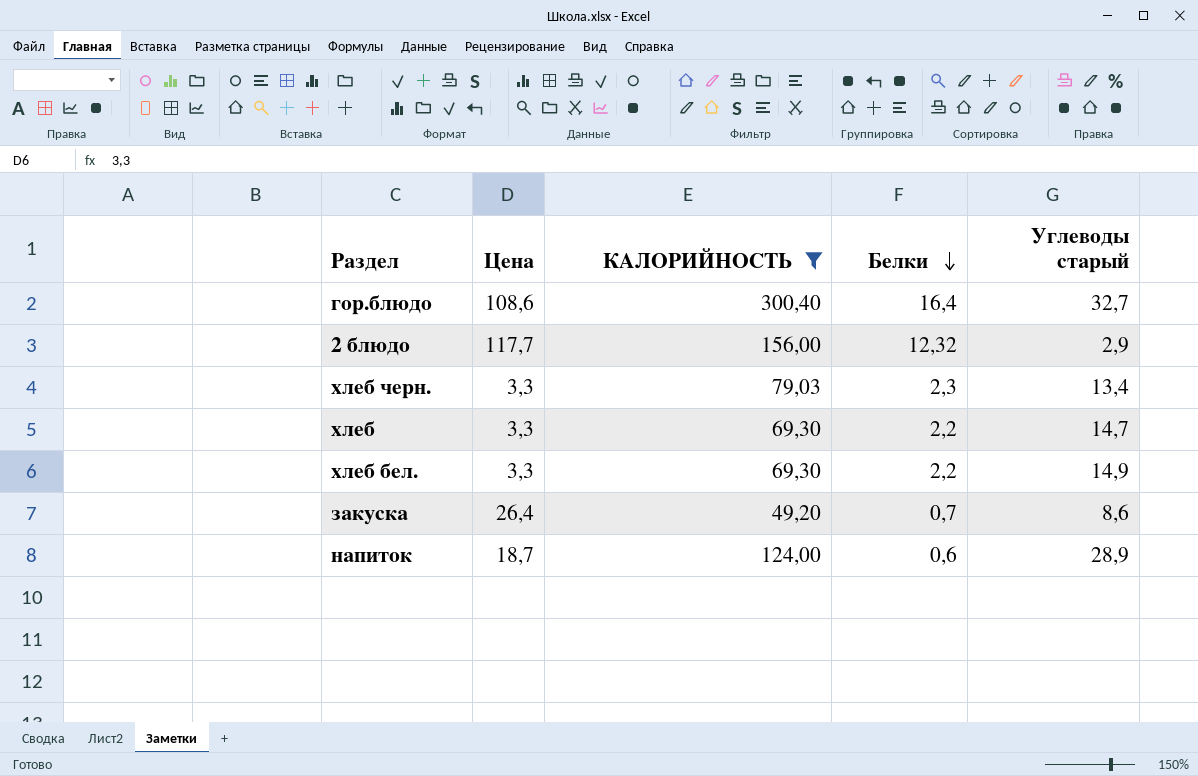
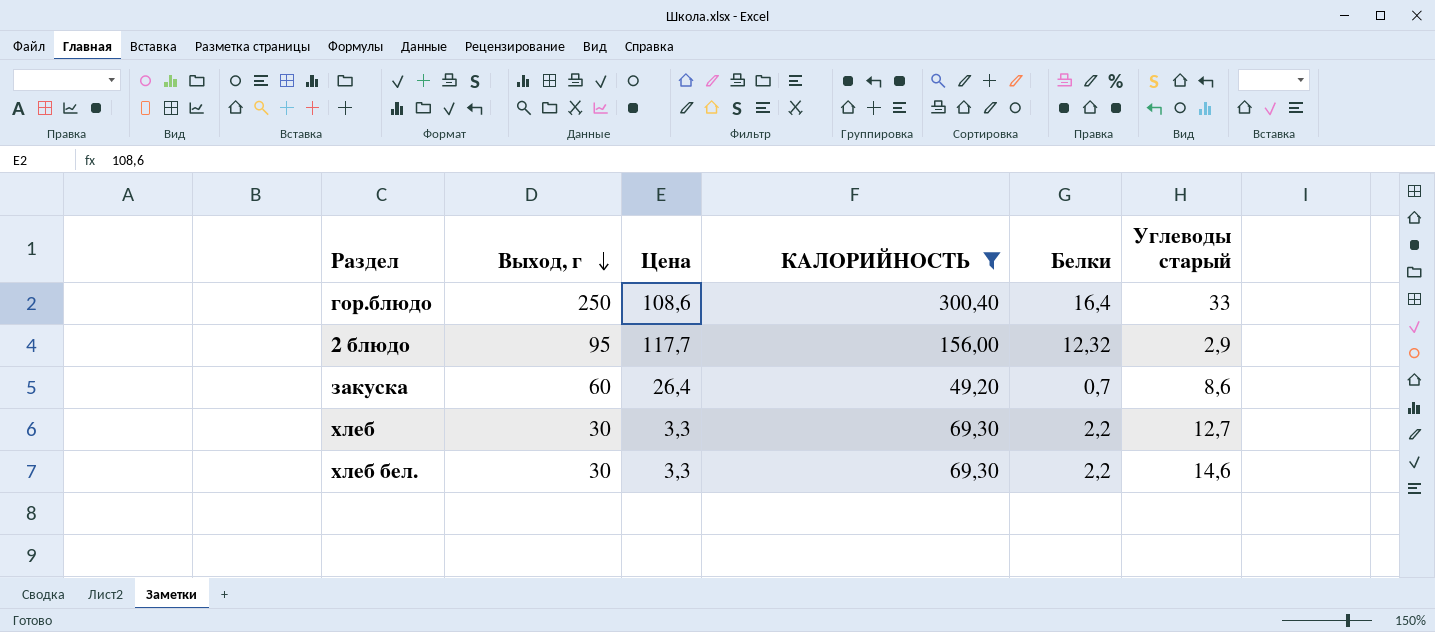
row order: Белки descending -> Выход, г descending
column Выход, г | position: none -> 2
row хлеб черн.: 3,3 | 79,03 | 2,3 | 13,4 -> none
row напиток: 18,7 | 124,00 | 0,6 | 28,9 -> none
гор.блюдо | Углеводы старый: 32,7 -> 33
хлеб | Углеводы старый: 14,7 -> 12,7
хлеб бел. | Углеводы старый: 14,9 -> 14,6

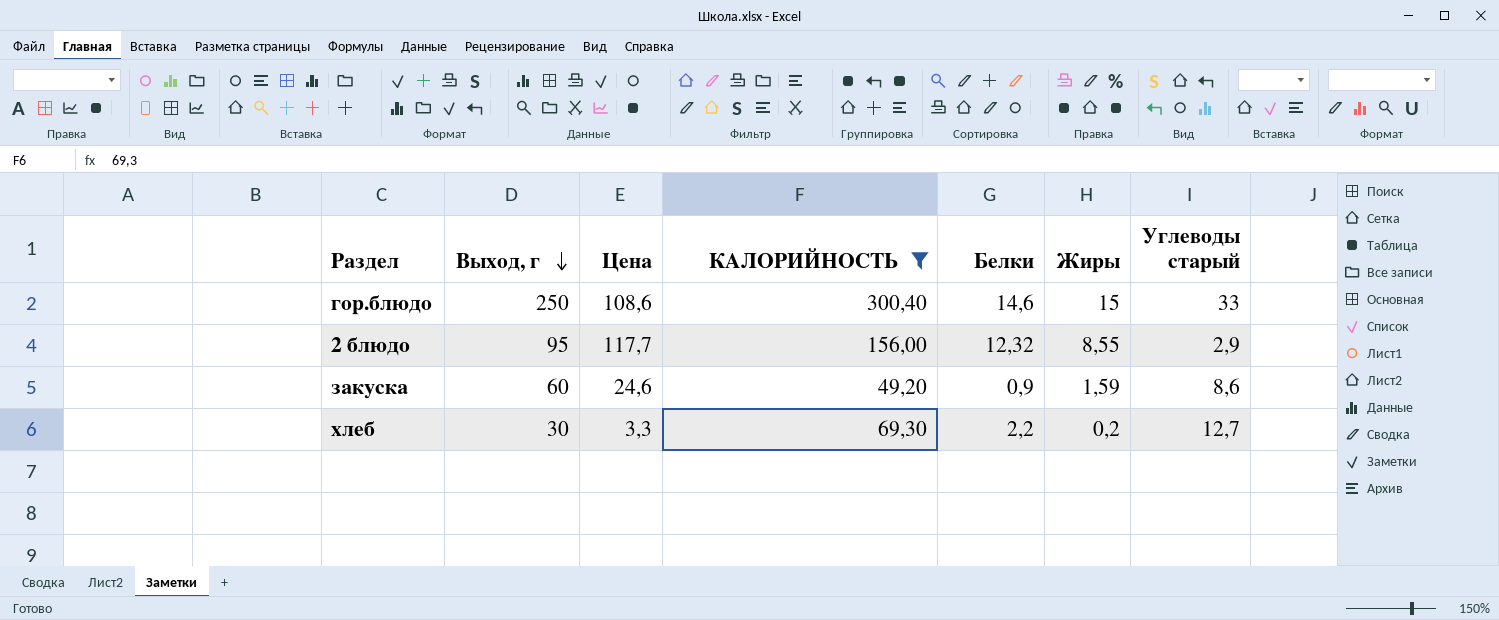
column Жиры | position: none -> 6
row хлеб бел.: 30 | 3,3 | 69,30 | 2,2 | 14,6 -> none
гор.блюдо | Белки: 16,4 -> 14,6
закуска | Цена: 26,4 -> 24,6
закуска | Белки: 0,7 -> 0,9

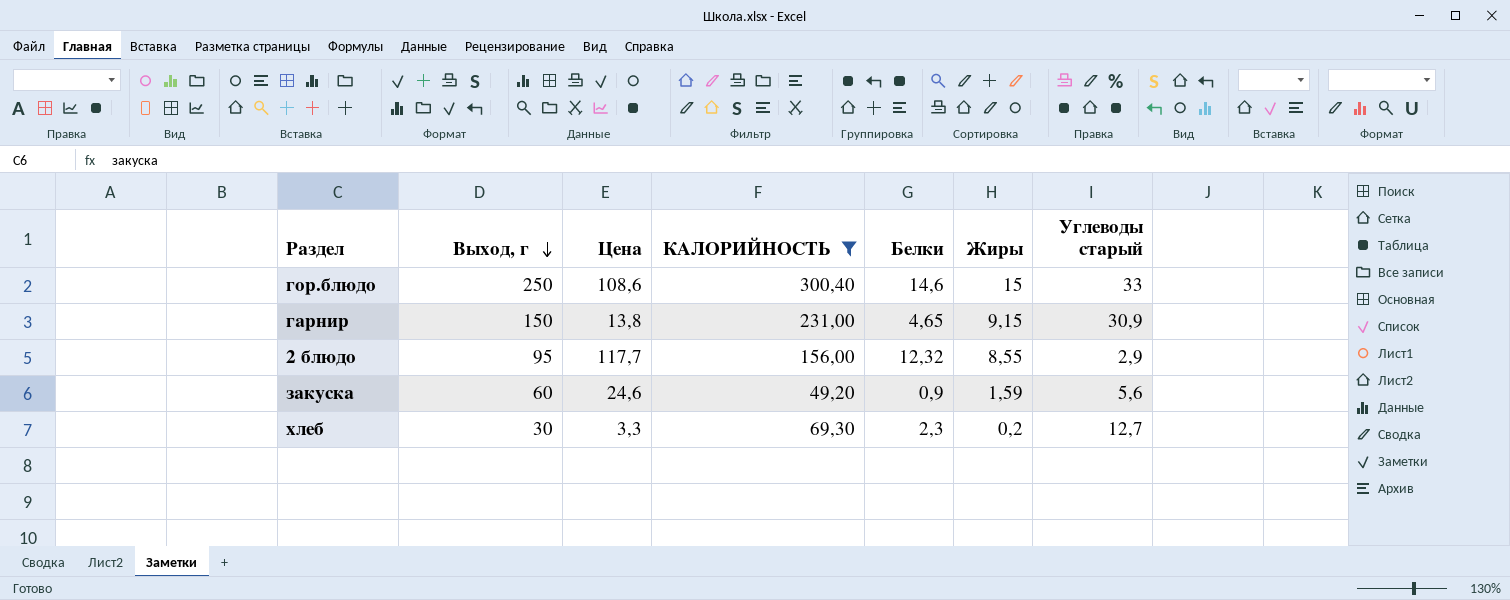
row гарнир: none -> 150 | 13,8 | 231,00 | 4,65 | 9,15 | 30,9
закуска | Углеводы старый: 8,6 -> 5,6
хлеб | Белки: 2,2 -> 2,3

